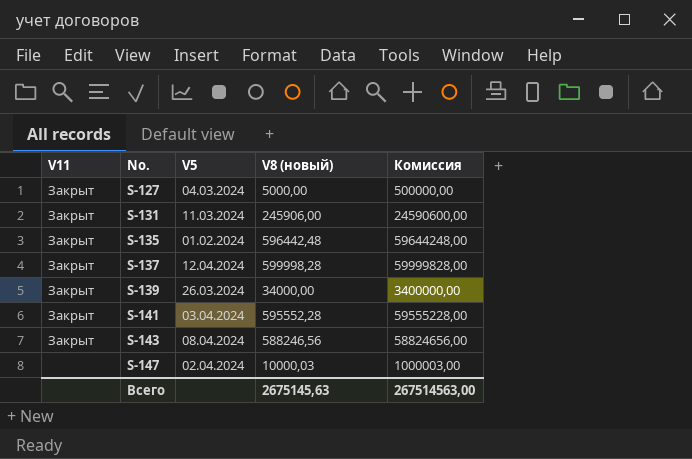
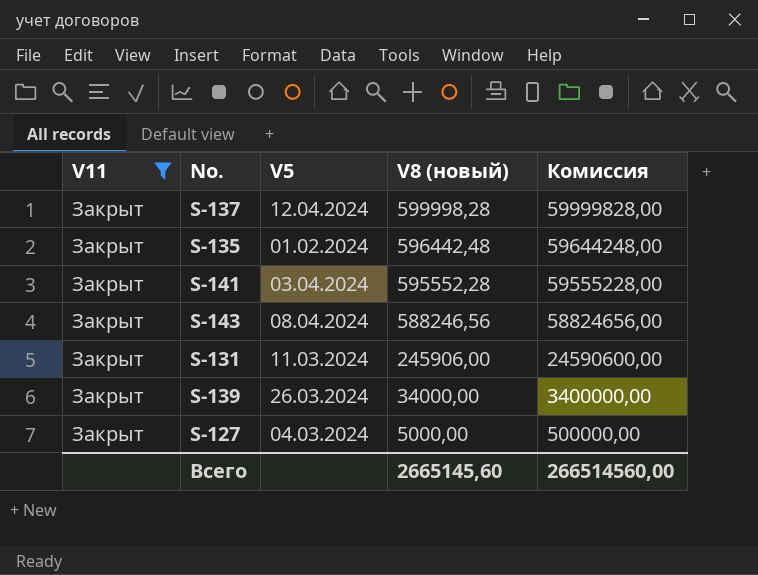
filter: none -> V11 = Закрыт
row order: No. ascending -> V8 (новый) descending
Всего | V8 (новый): 2675145,63 -> 2665145,60
Всего | Комиссия: 267514563,00 -> 266514560,00

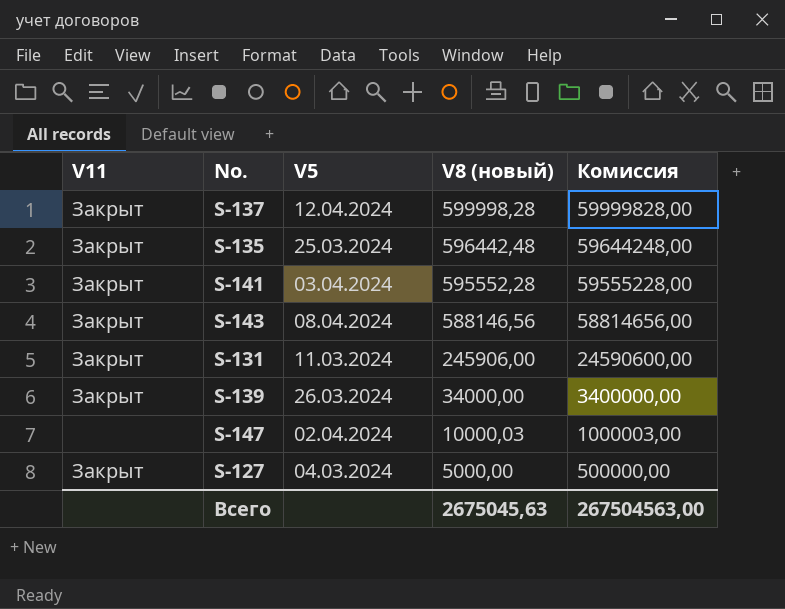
filter: V11 = Закрыт -> none
S-135 | V5: 01.02.2024 -> 25.03.2024
S-143 | V8 (новый): 588246,56 -> 588146,56
S-143 | Комиссия: 58824656,00 -> 58814656,00
Всего | V8 (новый): 2665145,60 -> 2675045,63
Всего | Комиссия: 266514560,00 -> 267504563,00

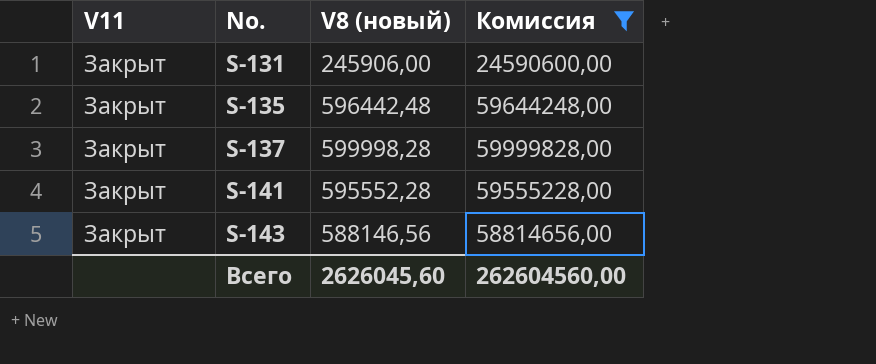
filter: none -> Комиссия >= 24590600,00
row order: V8 (новый) descending -> No. ascending
column V5 | position: 3 -> none
Всего | V8 (новый): 2675045,63 -> 2626045,60
Всего | Комиссия: 267504563,00 -> 262604560,00

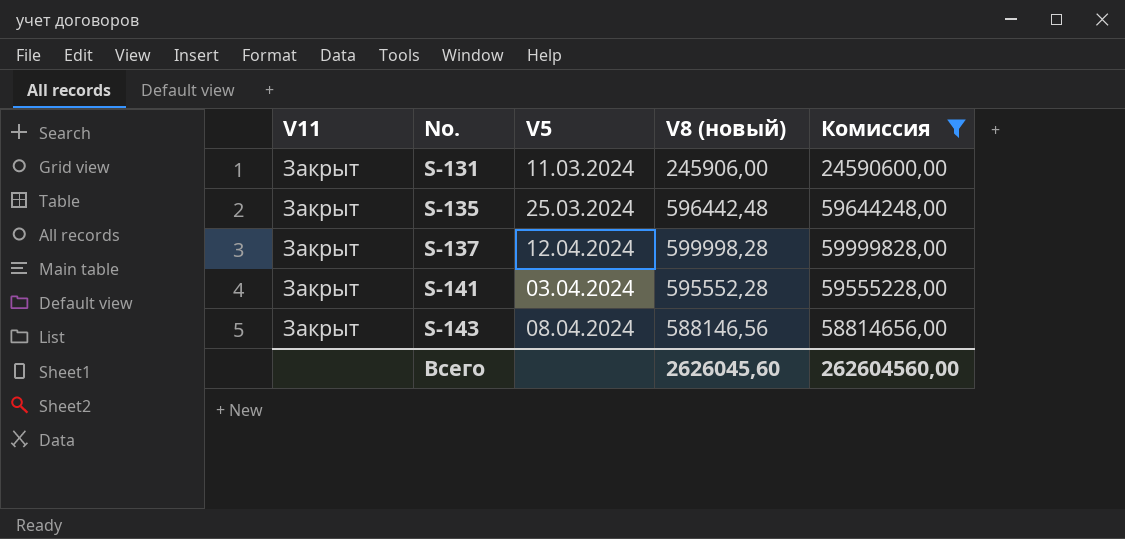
column V5 | position: none -> 3

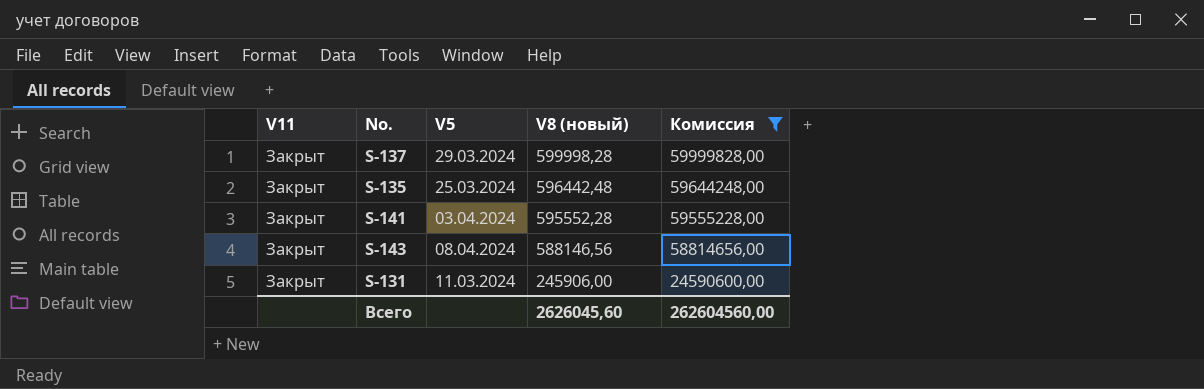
row order: No. ascending -> V8 (новый) descending
S-137 | V5: 12.04.2024 -> 29.03.2024

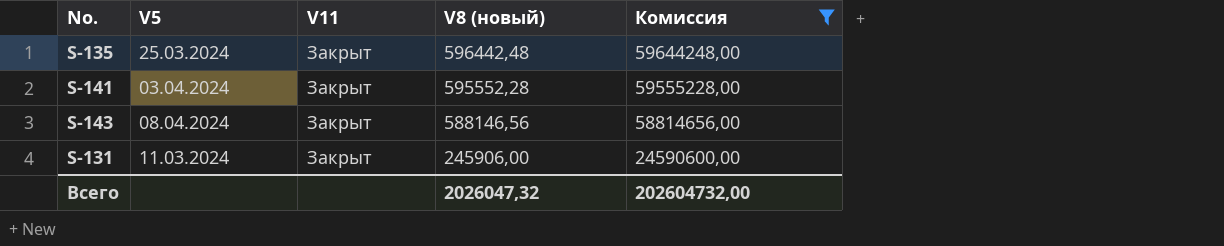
column V11 | position: 1 -> 3
row S-137: Закрыт | 29.03.2024 | 599998,28 | 59999828,00 -> none
Всего | V8 (новый): 2626045,60 -> 2026047,32
Всего | Комиссия: 262604560,00 -> 202604732,00

